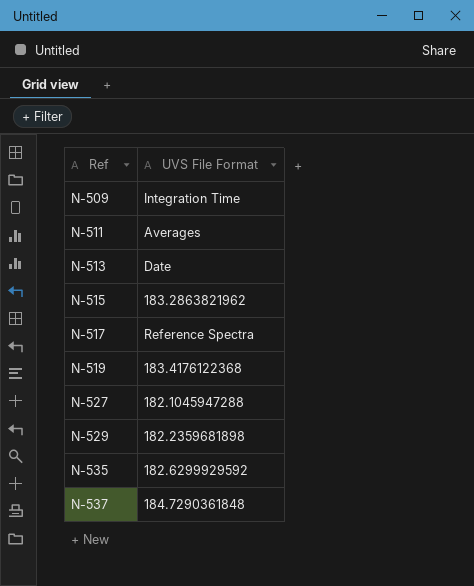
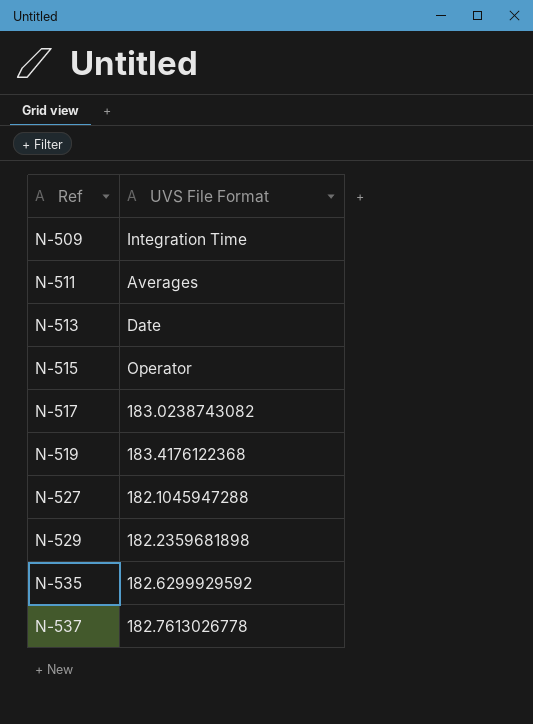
N-515 | UVS File Format: 183.2863821962 -> Operator
N-517 | UVS File Format: Reference Spectra -> 183.0238743082
N-537 | UVS File Format: 184.7290361848 -> 182.7613026778

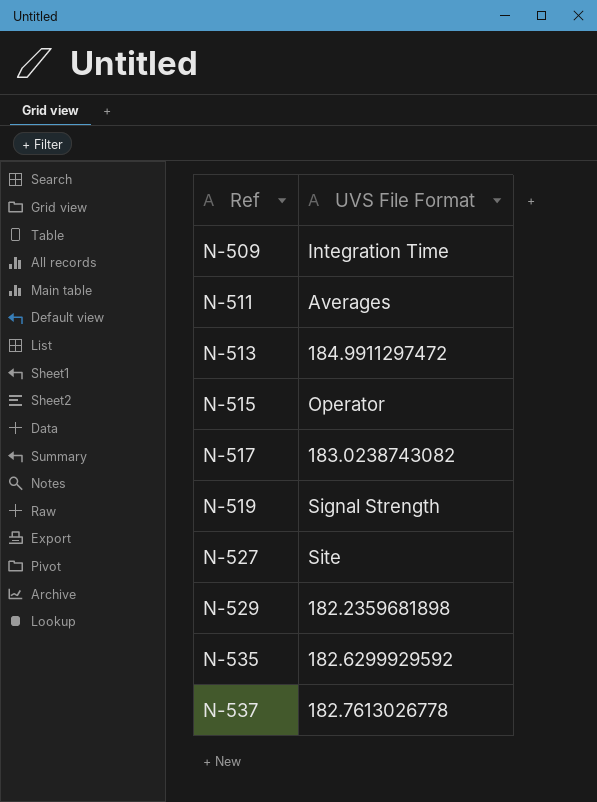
N-513 | UVS File Format: Date -> 184.9911297472
N-519 | UVS File Format: 183.4176122368 -> Signal Strength
N-527 | UVS File Format: 182.1045947288 -> Site

